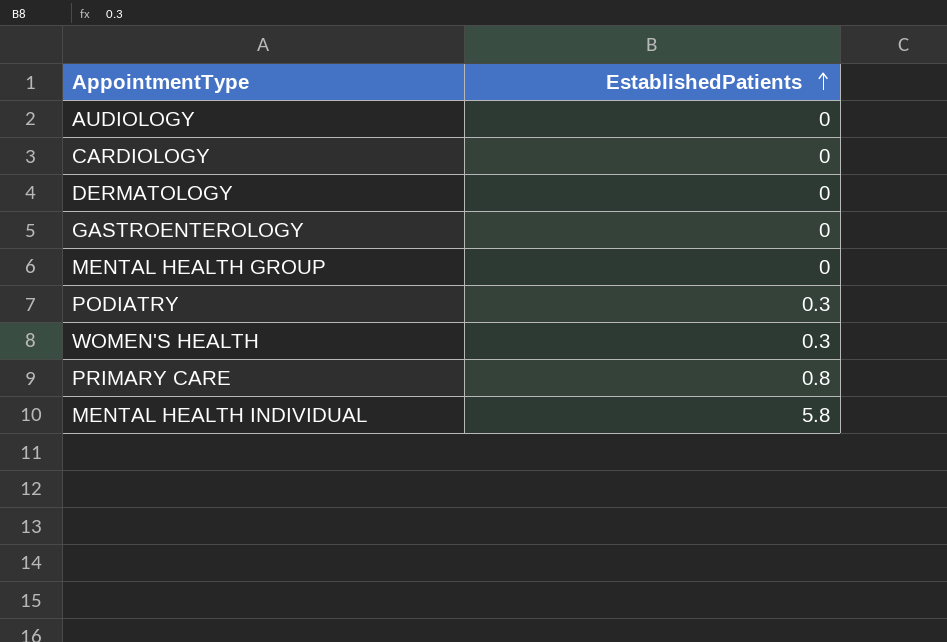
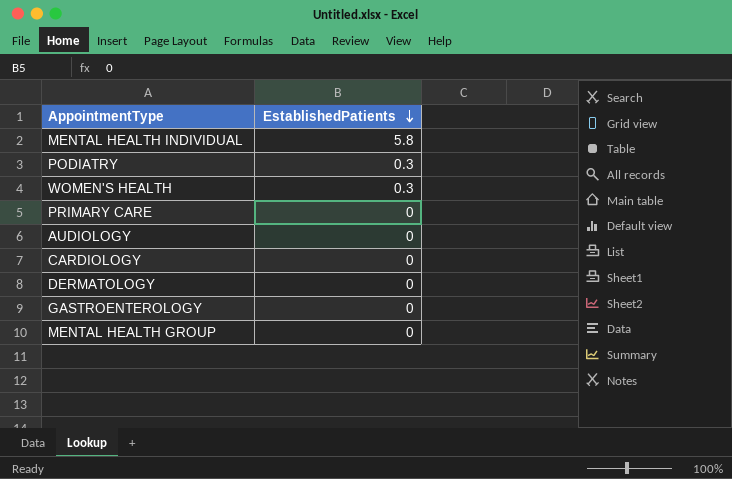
row order: EstablishedPatients ascending -> EstablishedPatients descending
PRIMARY CARE | EstablishedPatients: 0.8 -> 0

